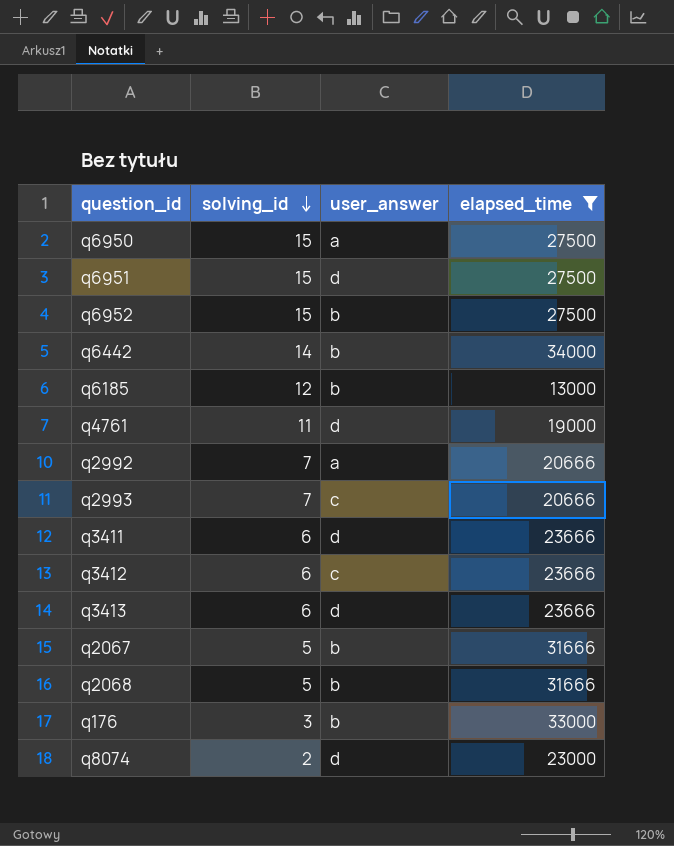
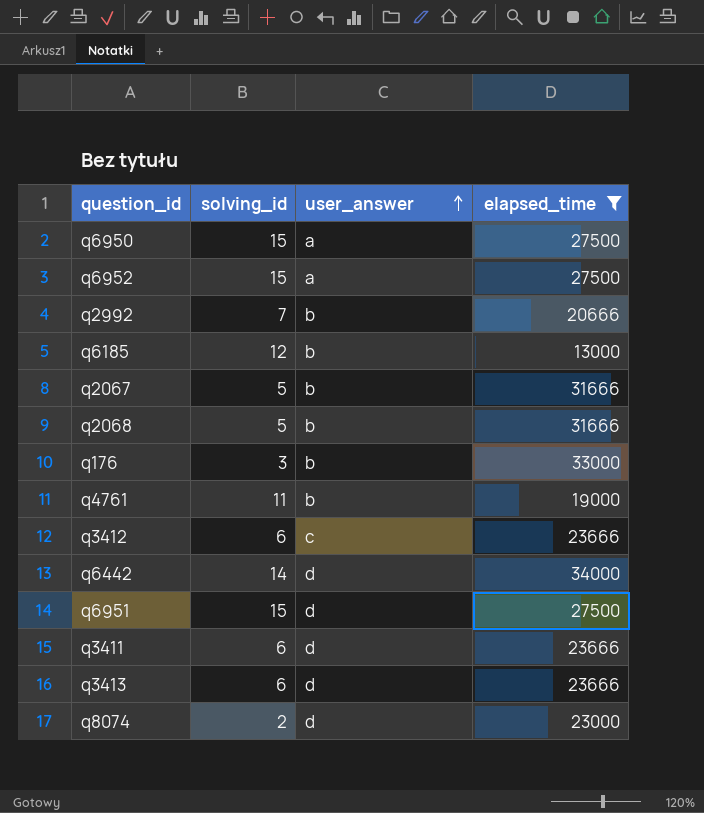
row order: solving_id descending -> user_answer ascending
row q2993: 7 | c | 20666 -> none
q6952 | user_answer: b -> a
q2992 | user_answer: a -> b
q4761 | user_answer: d -> b
q6442 | user_answer: b -> d

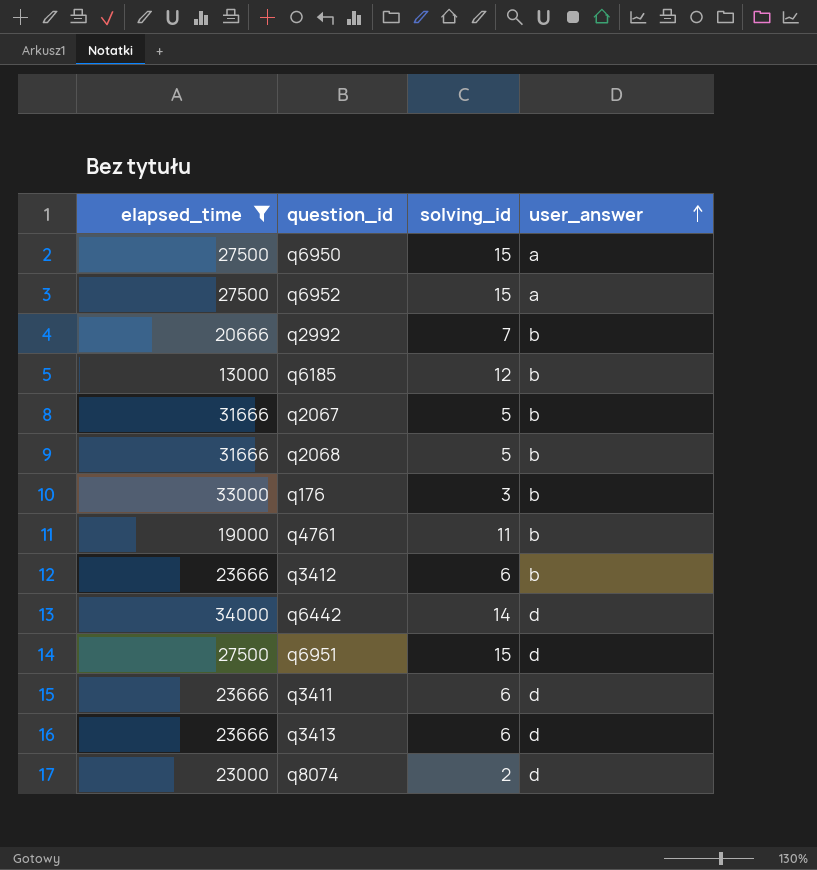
column elapsed_time | position: 4 -> 1
q3412 | user_answer: c -> b

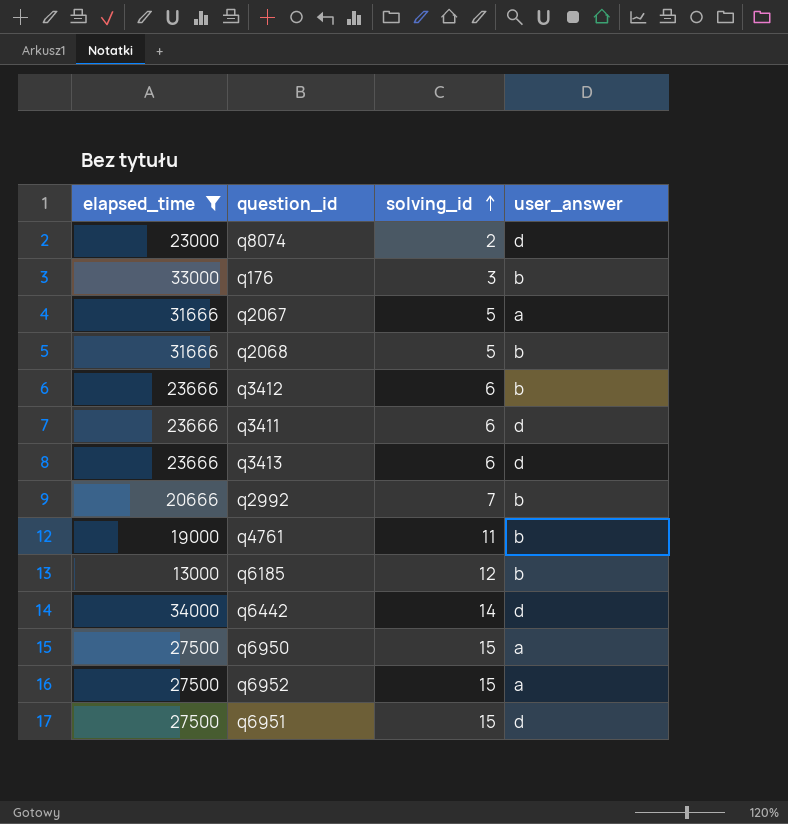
row order: user_answer ascending -> solving_id ascending
q2067 | user_answer: b -> a

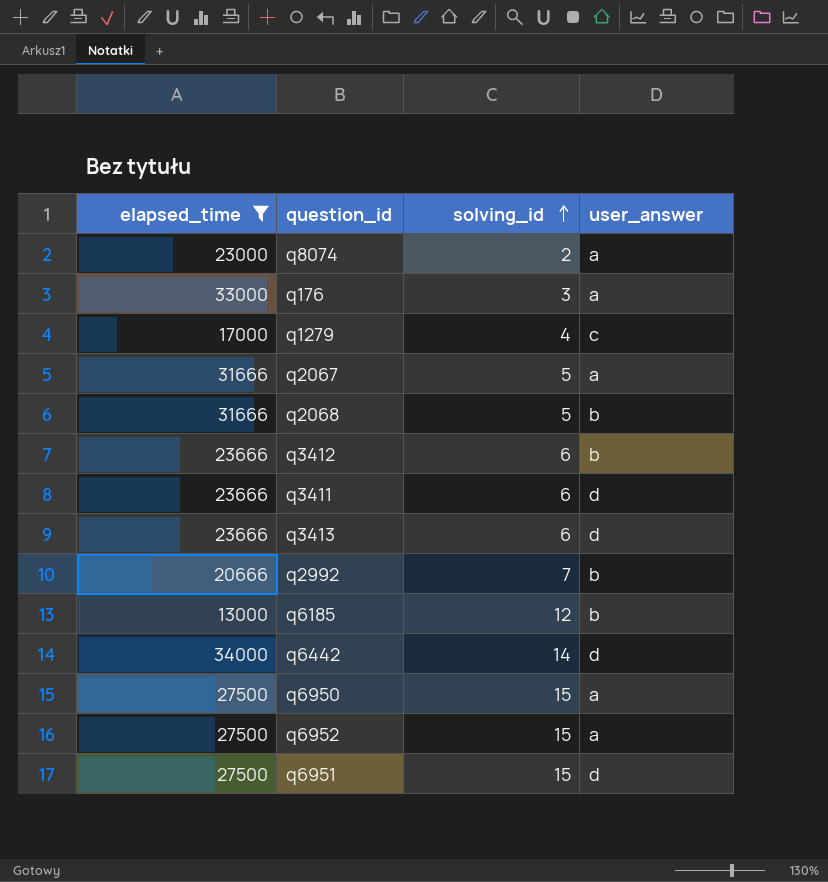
row q4761: 19000 | 11 | b -> none
q8074 | user_answer: d -> a
q176 | user_answer: b -> a
row q1279: none -> 17000 | 4 | c

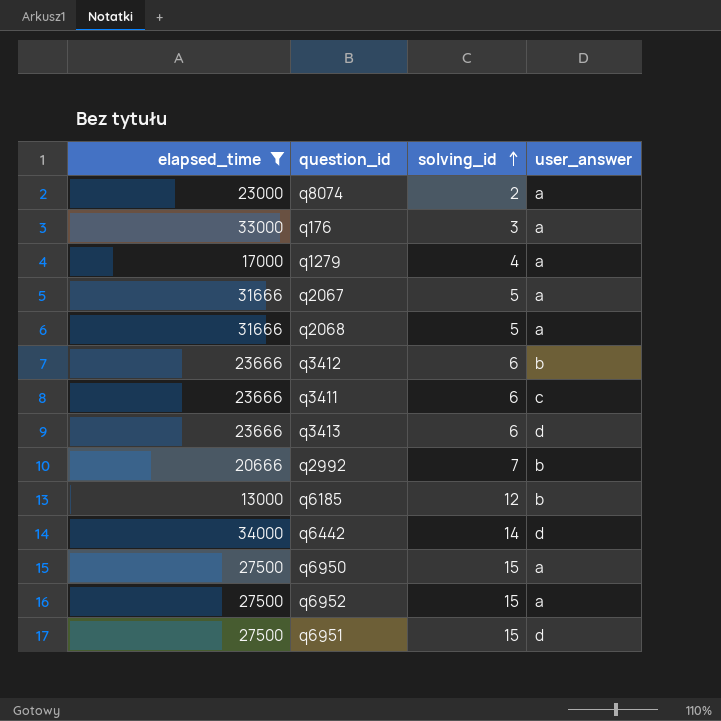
q1279 | user_answer: c -> a
q2068 | user_answer: b -> a
q3411 | user_answer: d -> c

